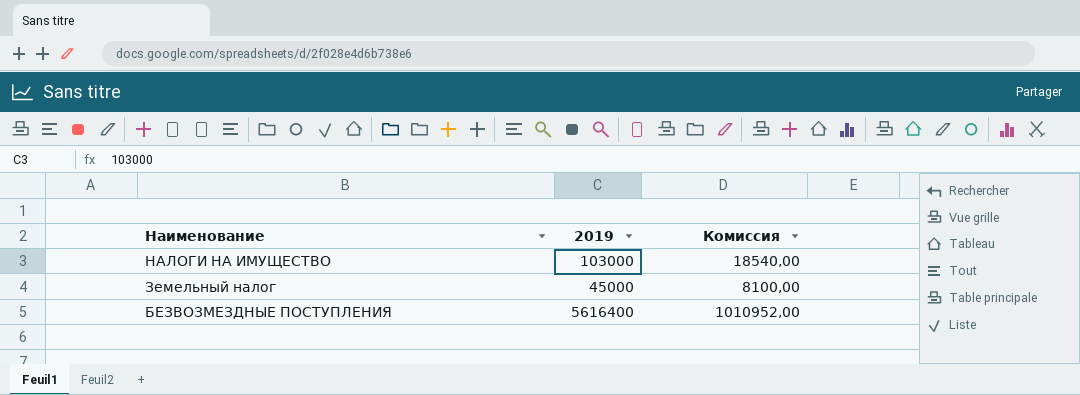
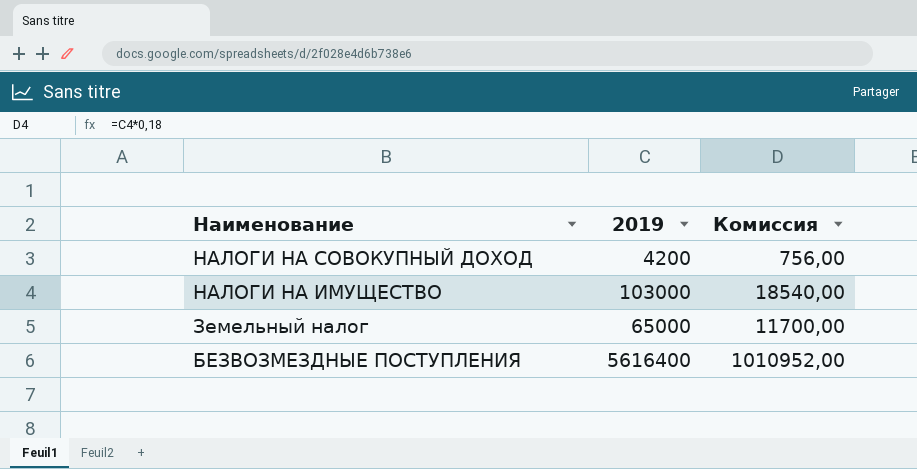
row НАЛОГИ НА СОВОКУПНЫЙ ДОХОД: none -> 4200 | 756,00
Земельный налог | 2019: 45000 -> 65000
Земельный налог | Комиссия: 8100,00 -> 11700,00

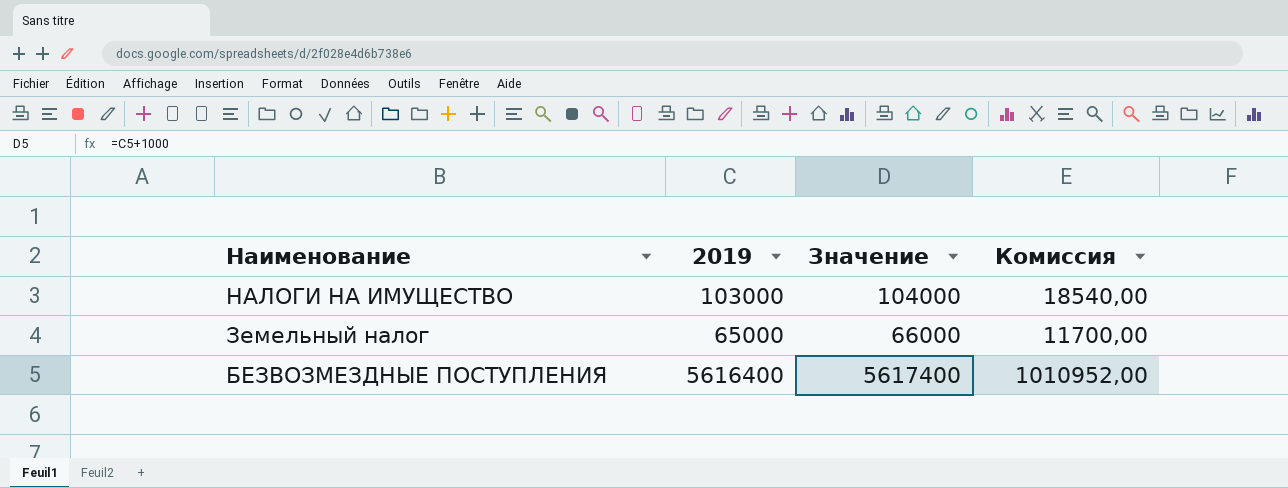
column Значение | formula: none -> [2019] + 1000
row НАЛОГИ НА СОВОКУПНЫЙ ДОХОД: 4200 | 756,00 -> none

